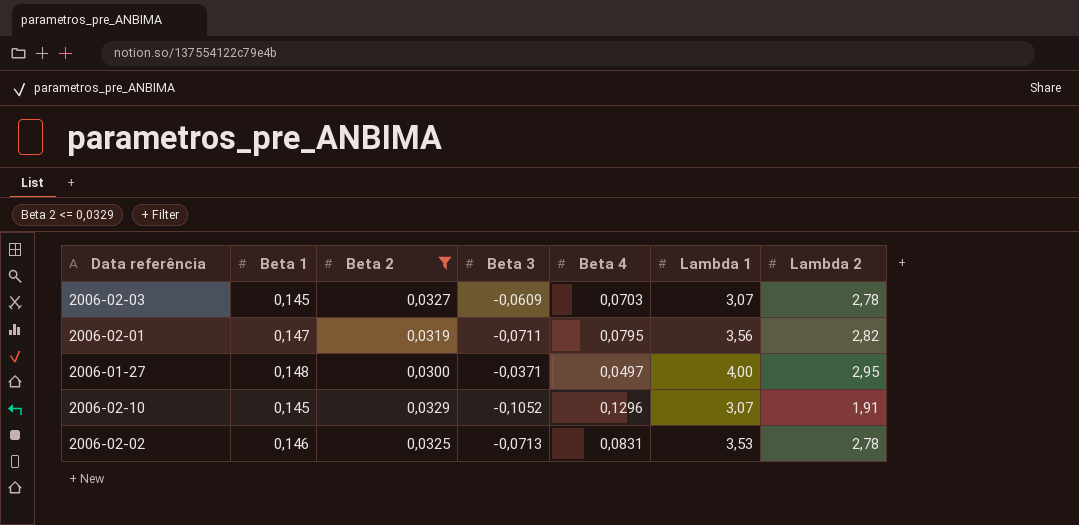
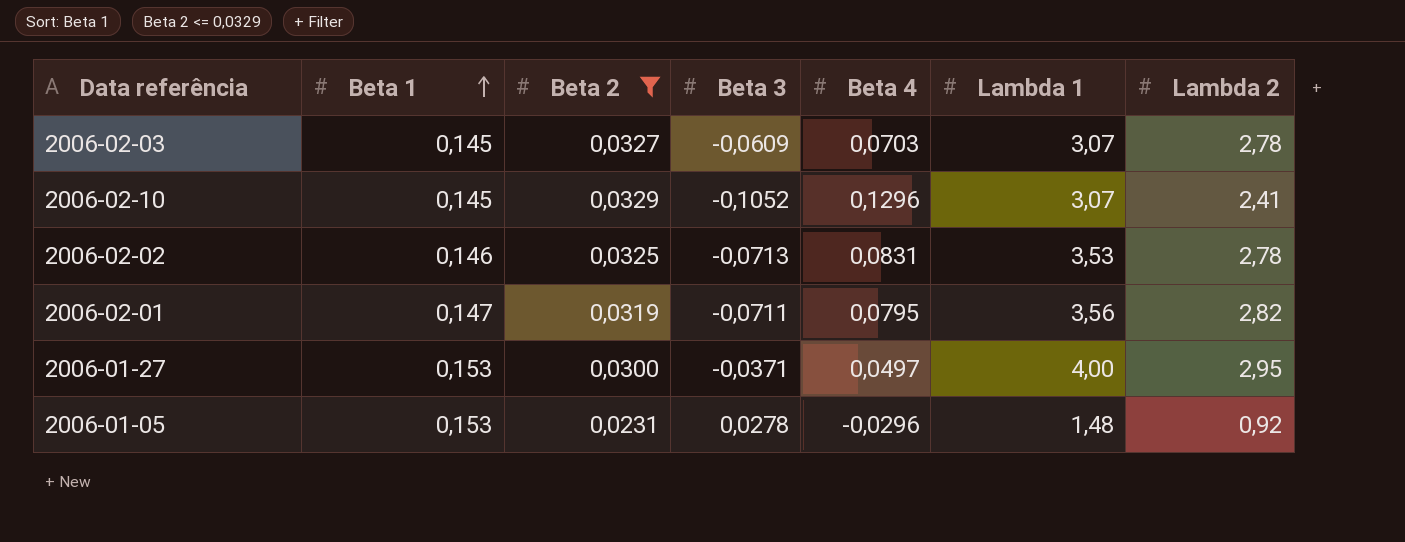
row order: none -> Beta 1 ascending
2006-02-10 | Lambda 2: 1,91 -> 2,41
2006-01-27 | Beta 1: 0,148 -> 0,153
row 2006-01-05: none -> 0,153 | 0,0231 | 0,0278 | -0,0296 | 1,48 | 0,92

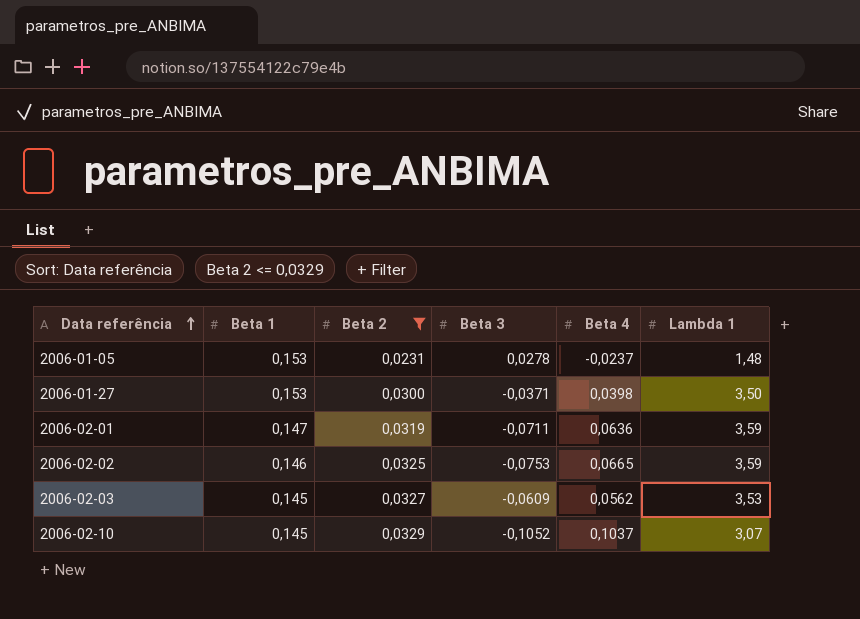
row order: Beta 1 ascending -> Data referência ascending
column Lambda 2 | position: 7 -> none
2006-01-05 | Beta 4: -0,0296 -> -0,0237
2006-01-27 | Beta 4: 0,0497 -> 0,0398
2006-01-27 | Lambda 1: 4,00 -> 3,50
2006-02-01 | Beta 4: 0,0795 -> 0,0636
2006-02-01 | Lambda 1: 3,56 -> 3,59
2006-02-02 | Beta 3: -0,0713 -> -0,0753
2006-02-02 | Beta 4: 0,0831 -> 0,0665
2006-02-02 | Lambda 1: 3,53 -> 3,59
2006-02-03 | Beta 4: 0,0703 -> 0,0562
2006-02-03 | Lambda 1: 3,07 -> 3,53
2006-02-10 | Beta 4: 0,1296 -> 0,1037

